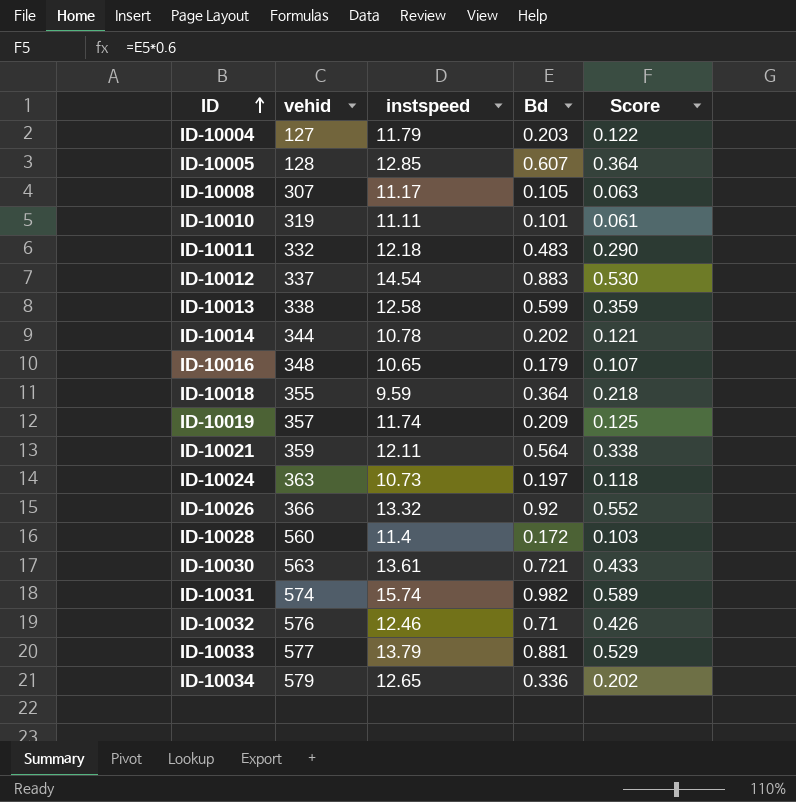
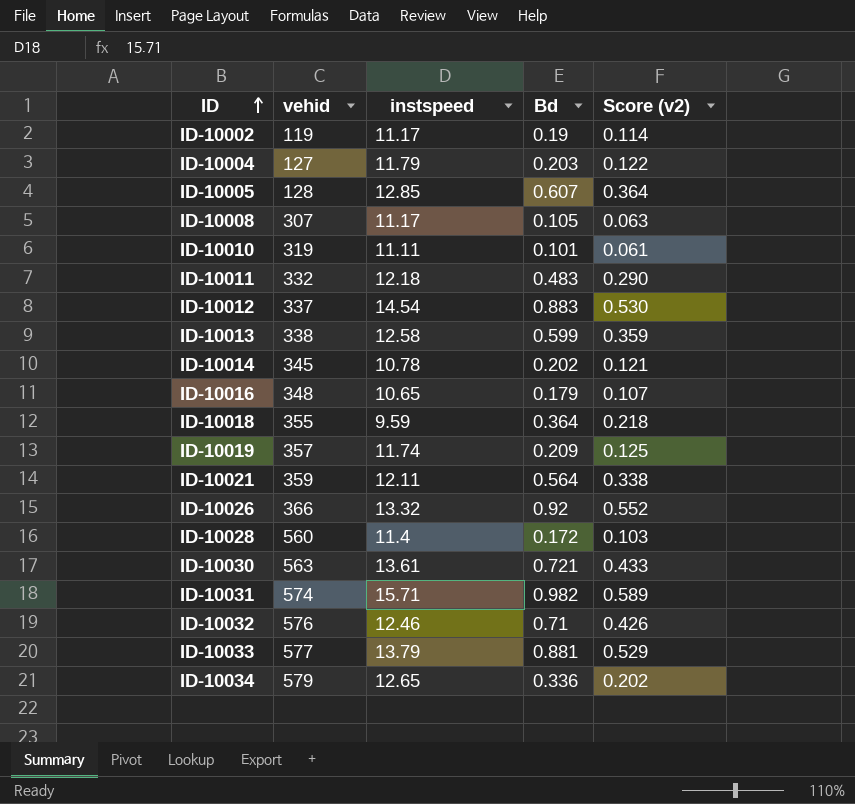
column name: Score -> Score (v2)
row ID-10024: 363 | 10.73 | 0.197 | 0.118 -> none
row ID-10002: none -> 119 | 11.17 | 0.19 | 0.114
ID-10014 | vehid: 344 -> 345
ID-10031 | instspeed: 15.74 -> 15.71

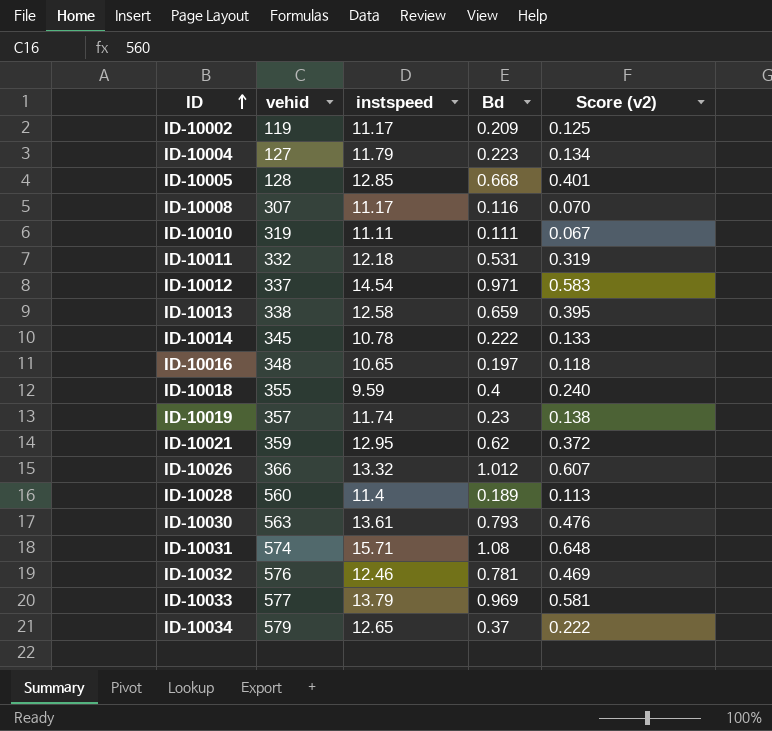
ID-10002 | Bd: 0.19 -> 0.209
ID-10002 | Score (v2): 0.114 -> 0.125
ID-10004 | Bd: 0.203 -> 0.223
ID-10004 | Score (v2): 0.122 -> 0.134
ID-10005 | Bd: 0.607 -> 0.668
ID-10005 | Score (v2): 0.364 -> 0.401
ID-10008 | Bd: 0.105 -> 0.116
ID-10008 | Score (v2): 0.063 -> 0.070
ID-10010 | Bd: 0.101 -> 0.111
ID-10010 | Score (v2): 0.061 -> 0.067
ID-10011 | Bd: 0.483 -> 0.531
ID-10011 | Score (v2): 0.290 -> 0.319
ID-10012 | Bd: 0.883 -> 0.971
ID-10012 | Score (v2): 0.530 -> 0.583
ID-10013 | Bd: 0.599 -> 0.659
ID-10013 | Score (v2): 0.359 -> 0.395
ID-10014 | Bd: 0.202 -> 0.222
ID-10014 | Score (v2): 0.121 -> 0.133
ID-10016 | Bd: 0.179 -> 0.197
ID-10016 | Score (v2): 0.107 -> 0.118
ID-10018 | Bd: 0.364 -> 0.4
ID-10018 | Score (v2): 0.218 -> 0.240
ID-10019 | Bd: 0.209 -> 0.23
ID-10019 | Score (v2): 0.125 -> 0.138
ID-10021 | instspeed: 12.11 -> 12.95
ID-10021 | Bd: 0.564 -> 0.62
ID-10021 | Score (v2): 0.338 -> 0.372
ID-10026 | Bd: 0.92 -> 1.012
ID-10026 | Score (v2): 0.552 -> 0.607
ID-10028 | Bd: 0.172 -> 0.189
ID-10028 | Score (v2): 0.103 -> 0.113
ID-10030 | Bd: 0.721 -> 0.793
ID-10030 | Score (v2): 0.433 -> 0.476
ID-10031 | Bd: 0.982 -> 1.08
ID-10031 | Score (v2): 0.589 -> 0.648
ID-10032 | Bd: 0.71 -> 0.781
ID-10032 | Score (v2): 0.426 -> 0.469
ID-10033 | Bd: 0.881 -> 0.969
ID-10033 | Score (v2): 0.529 -> 0.581
ID-10034 | Bd: 0.336 -> 0.37
ID-10034 | Score (v2): 0.202 -> 0.222

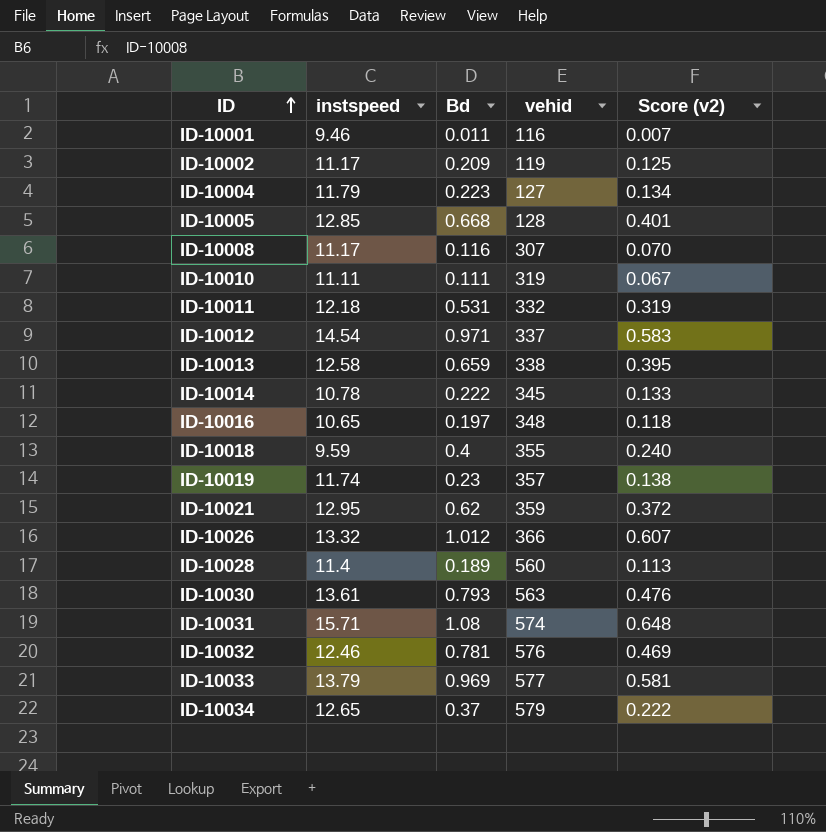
column vehid | position: 2 -> 4
row ID-10001: none -> 9.46 | 0.011 | 116 | 0.007

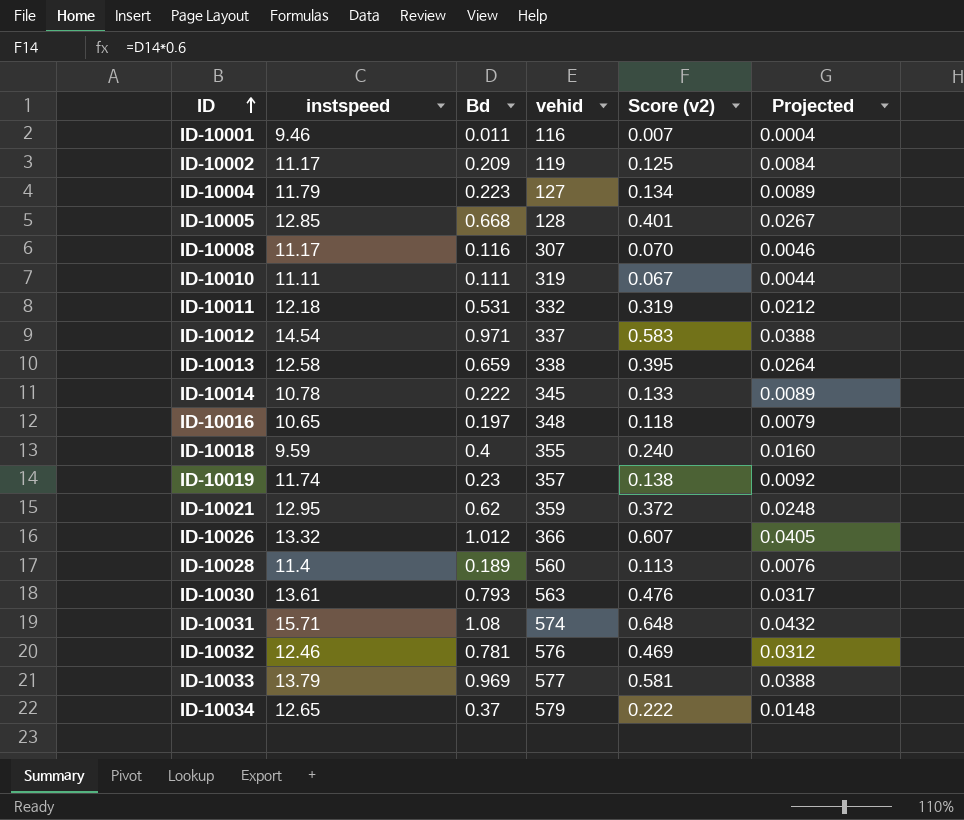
column Projected | formula: none -> [Bd] * 0.04

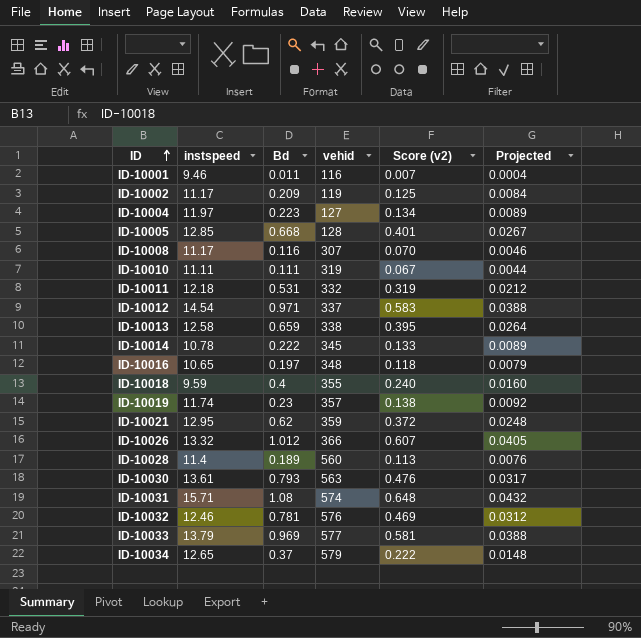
ID-10004 | instspeed: 11.79 -> 11.97

